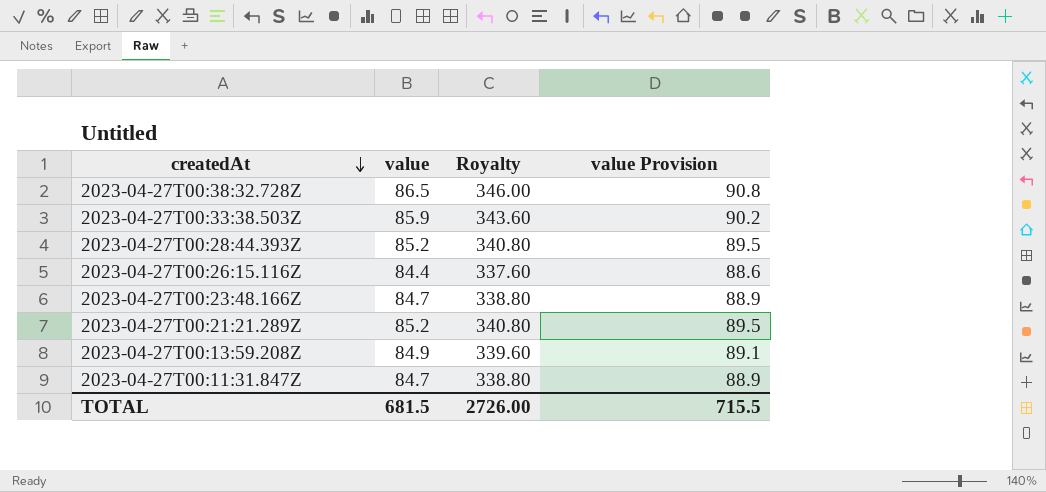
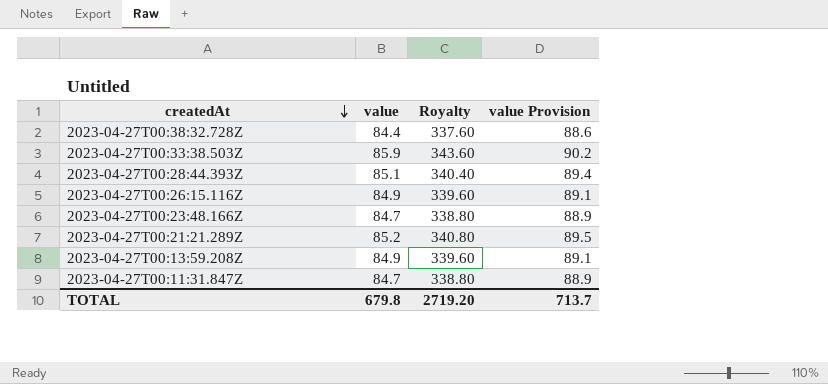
2023-04-27T00:38:32.728Z | value: 86.5 -> 84.4
2023-04-27T00:38:32.728Z | Royalty: 346.00 -> 337.60
2023-04-27T00:38:32.728Z | value Provision: 90.8 -> 88.6
2023-04-27T00:28:44.393Z | value: 85.2 -> 85.1
2023-04-27T00:28:44.393Z | Royalty: 340.80 -> 340.40
2023-04-27T00:28:44.393Z | value Provision: 89.5 -> 89.4
2023-04-27T00:26:15.116Z | value: 84.4 -> 84.9
2023-04-27T00:26:15.116Z | Royalty: 337.60 -> 339.60
2023-04-27T00:26:15.116Z | value Provision: 88.6 -> 89.1
TOTAL | value: 681.5 -> 679.8
TOTAL | Royalty: 2726.00 -> 2719.20
TOTAL | value Provision: 715.5 -> 713.7

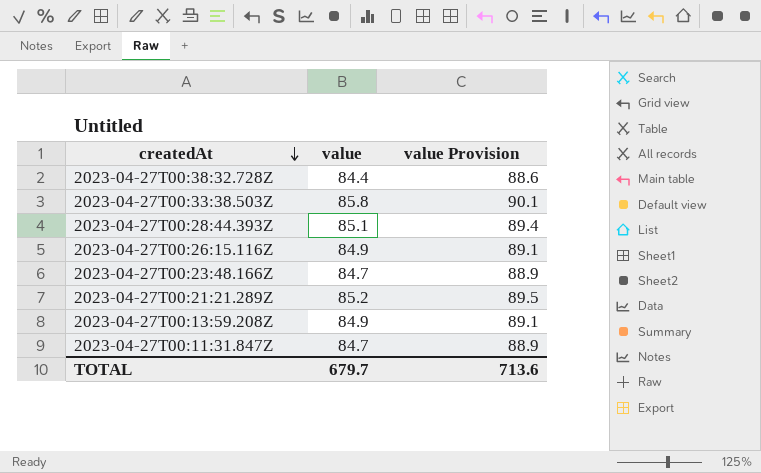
column Royalty | formula: [value] * 4 -> none
2023-04-27T00:33:38.503Z | value: 85.9 -> 85.8
2023-04-27T00:33:38.503Z | value Provision: 90.2 -> 90.1
TOTAL | value: 679.8 -> 679.7
TOTAL | value Provision: 713.7 -> 713.6

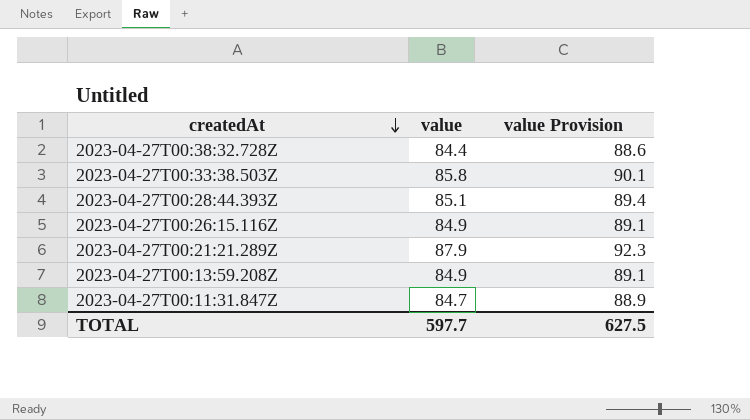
row 2023-04-27T00:23:48.166Z: 84.7 | 88.9 -> none
2023-04-27T00:21:21.289Z | value: 85.2 -> 87.9
2023-04-27T00:21:21.289Z | value Provision: 89.5 -> 92.3
TOTAL | value: 679.7 -> 597.7
TOTAL | value Provision: 713.6 -> 627.5

